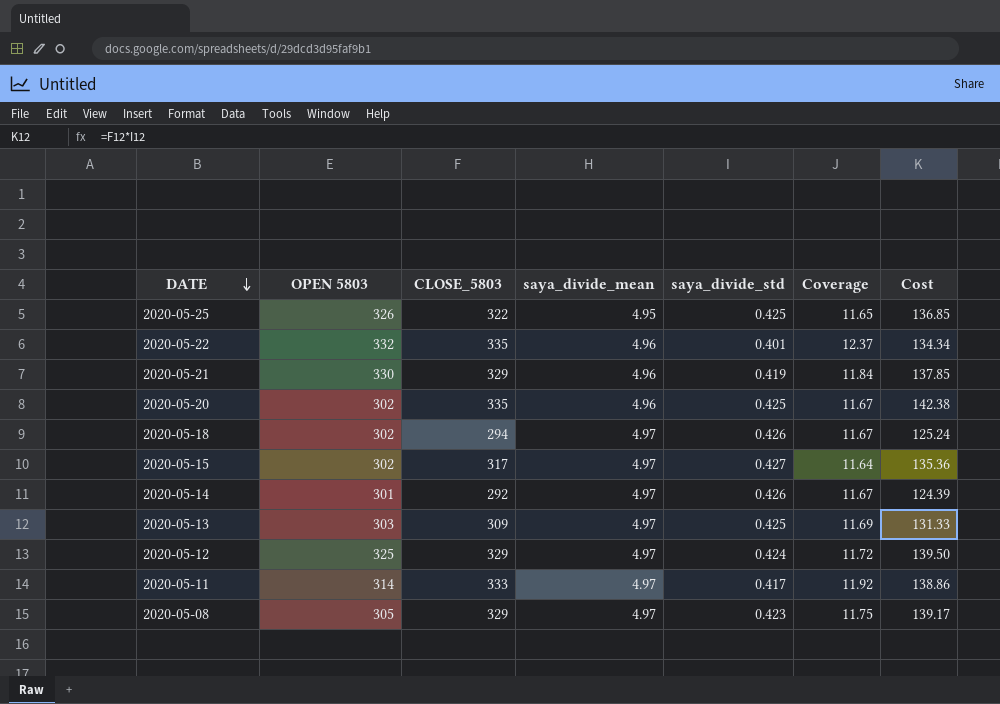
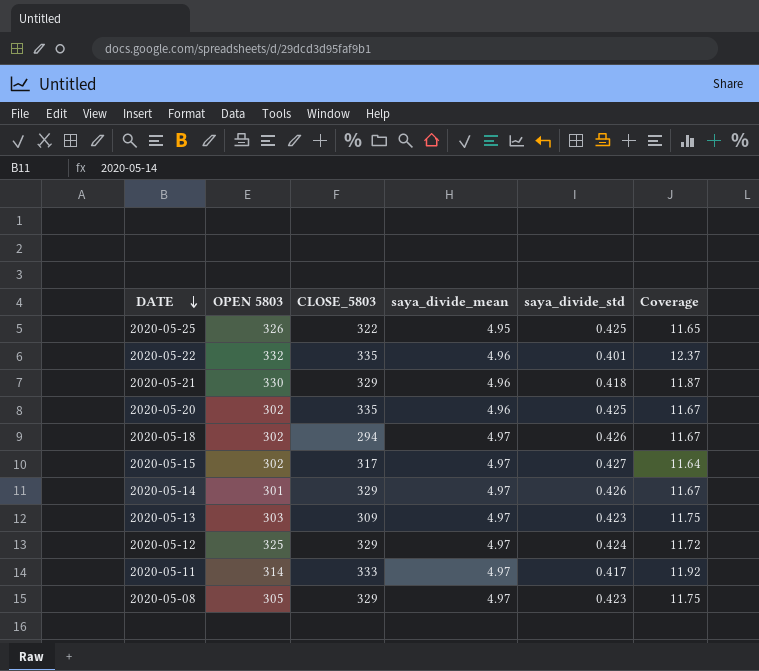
column Cost | formula: [CLOSE_5803] * [saya_divide_std] -> none
2020-05-21 | saya_divide_std: 0.419 -> 0.418
2020-05-21 | Coverage: 11.84 -> 11.87
2020-05-14 | CLOSE_5803: 292 -> 329
2020-05-13 | saya_divide_std: 0.425 -> 0.423
2020-05-13 | Coverage: 11.69 -> 11.75

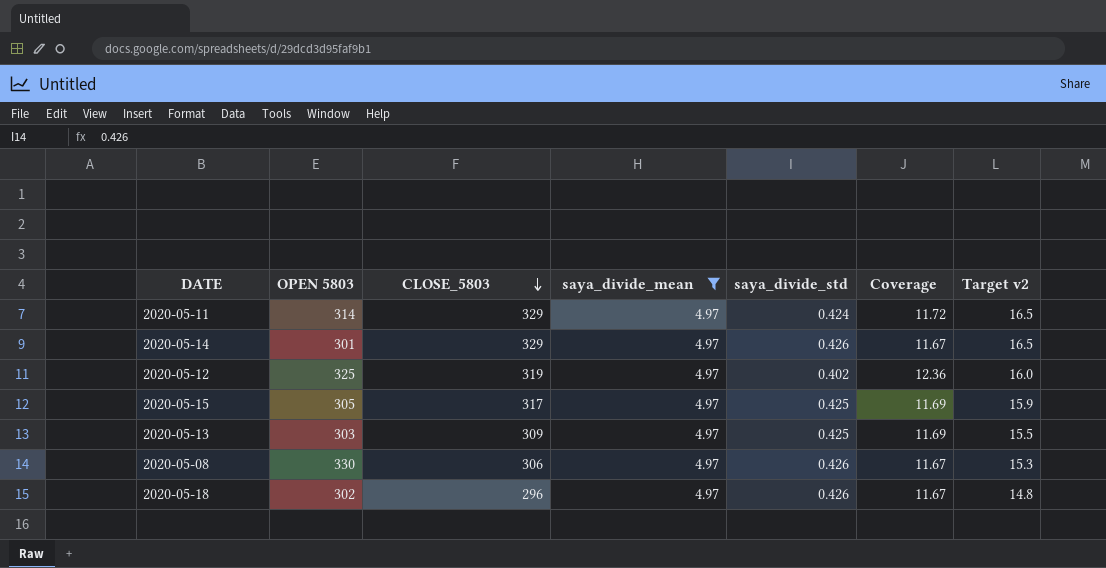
filter: none -> saya_divide_mean = 4.97
row order: DATE descending -> CLOSE_5803 descending
column Target v2 | formula: none -> [CLOSE_5803] * 0.05
2020-05-11 | CLOSE_5803: 333 -> 329
2020-05-11 | saya_divide_std: 0.417 -> 0.424
2020-05-11 | Coverage: 11.92 -> 11.72
2020-05-12 | CLOSE_5803: 329 -> 319
2020-05-12 | saya_divide_std: 0.424 -> 0.402
2020-05-12 | Coverage: 11.72 -> 12.36
2020-05-15 | OPEN 5803: 302 -> 305
2020-05-15 | saya_divide_std: 0.427 -> 0.425
2020-05-15 | Coverage: 11.64 -> 11.69
2020-05-13 | saya_divide_std: 0.423 -> 0.425
2020-05-13 | Coverage: 11.75 -> 11.69
2020-05-08 | OPEN 5803: 305 -> 330
2020-05-08 | CLOSE_5803: 329 -> 306
2020-05-08 | saya_divide_std: 0.423 -> 0.426
2020-05-08 | Coverage: 11.75 -> 11.67
2020-05-18 | CLOSE_5803: 294 -> 296

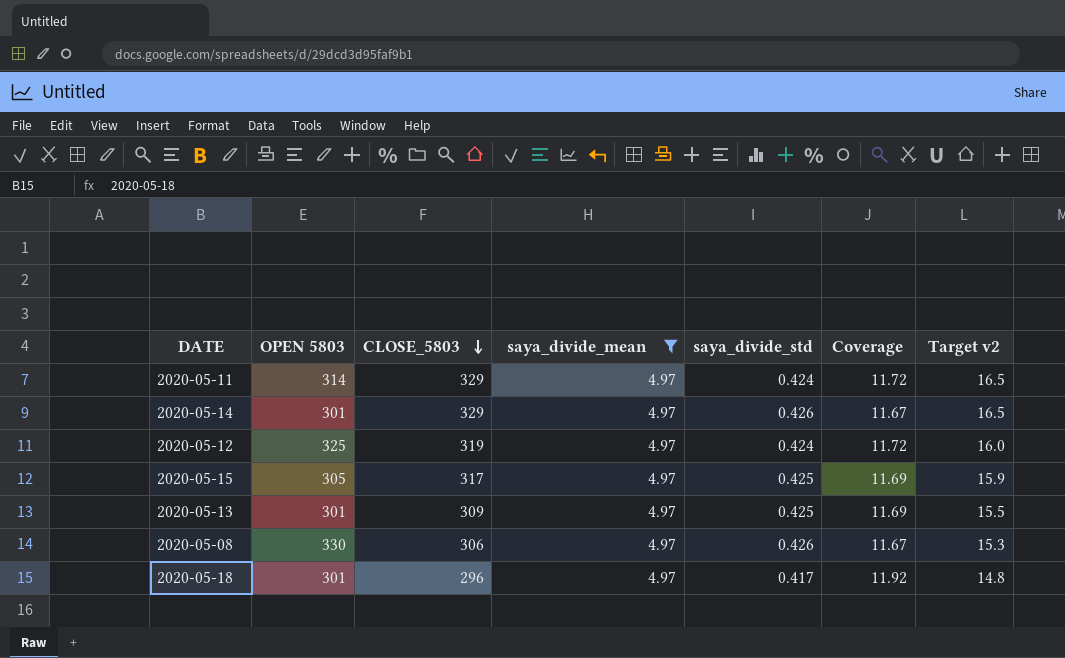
2020-05-12 | saya_divide_std: 0.402 -> 0.424
2020-05-12 | Coverage: 12.36 -> 11.72
2020-05-13 | OPEN 5803: 303 -> 301
2020-05-18 | OPEN 5803: 302 -> 301
2020-05-18 | saya_divide_std: 0.426 -> 0.417
2020-05-18 | Coverage: 11.67 -> 11.92

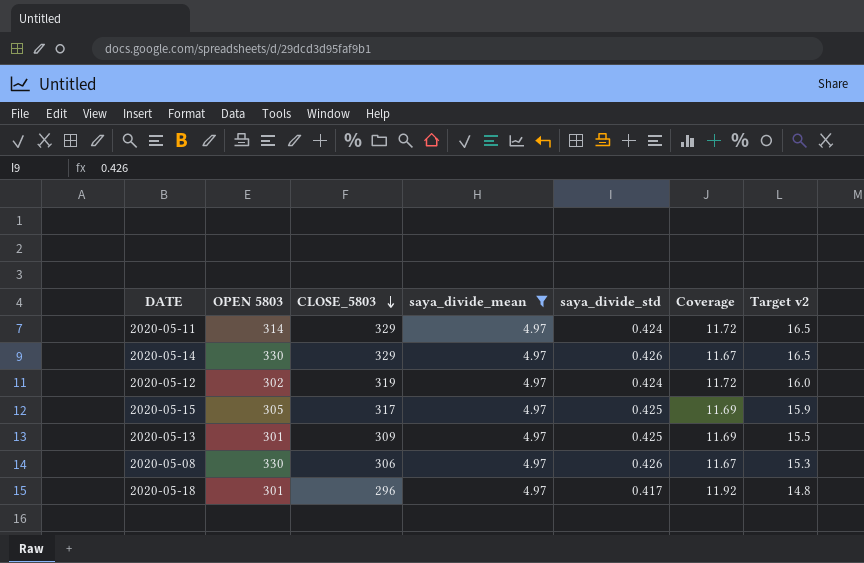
2020-05-14 | OPEN 5803: 301 -> 330
2020-05-12 | OPEN 5803: 325 -> 302

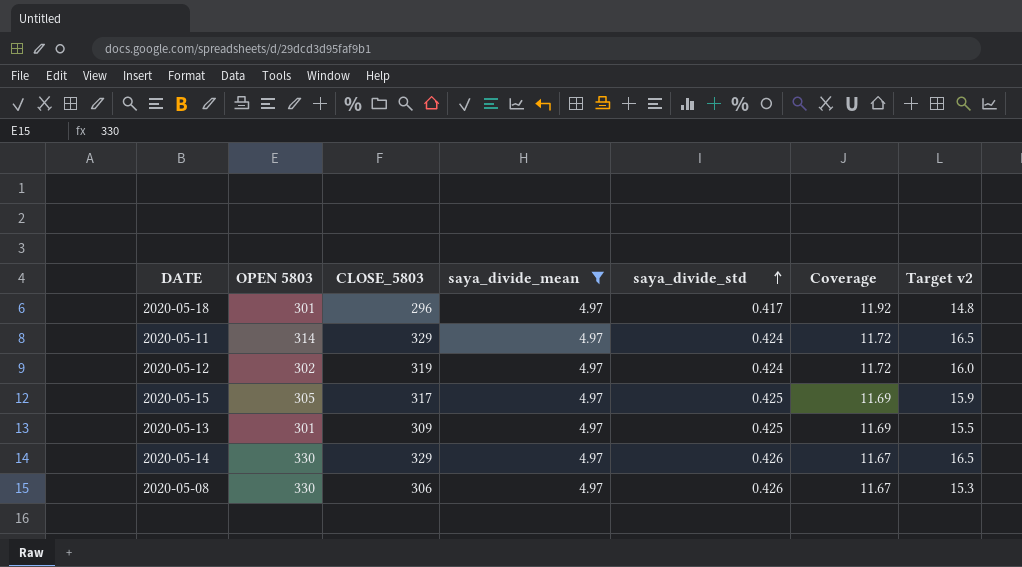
row order: CLOSE_5803 descending -> saya_divide_std ascending

